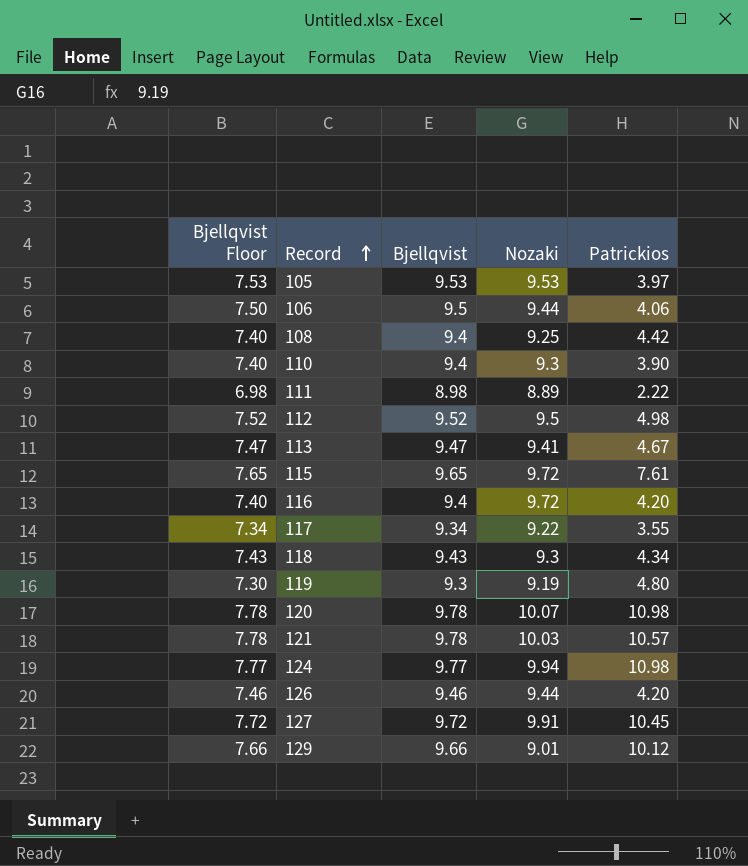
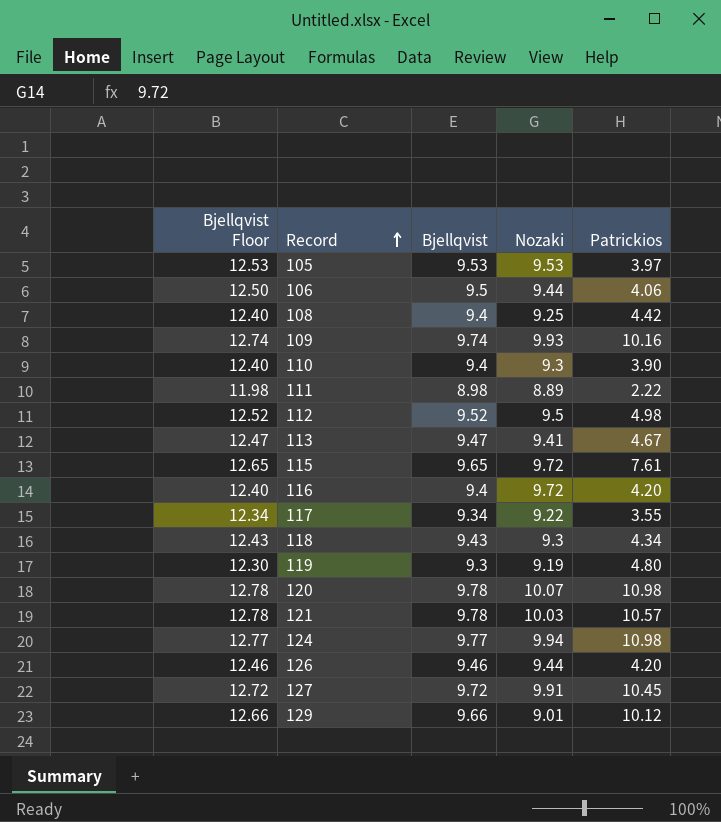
column Bjellqvist Floor | formula: [Bjellqvist] - 2 -> [Bjellqvist] + 3
row 109: none -> 12.74 | 9.74 | 9.93 | 10.16

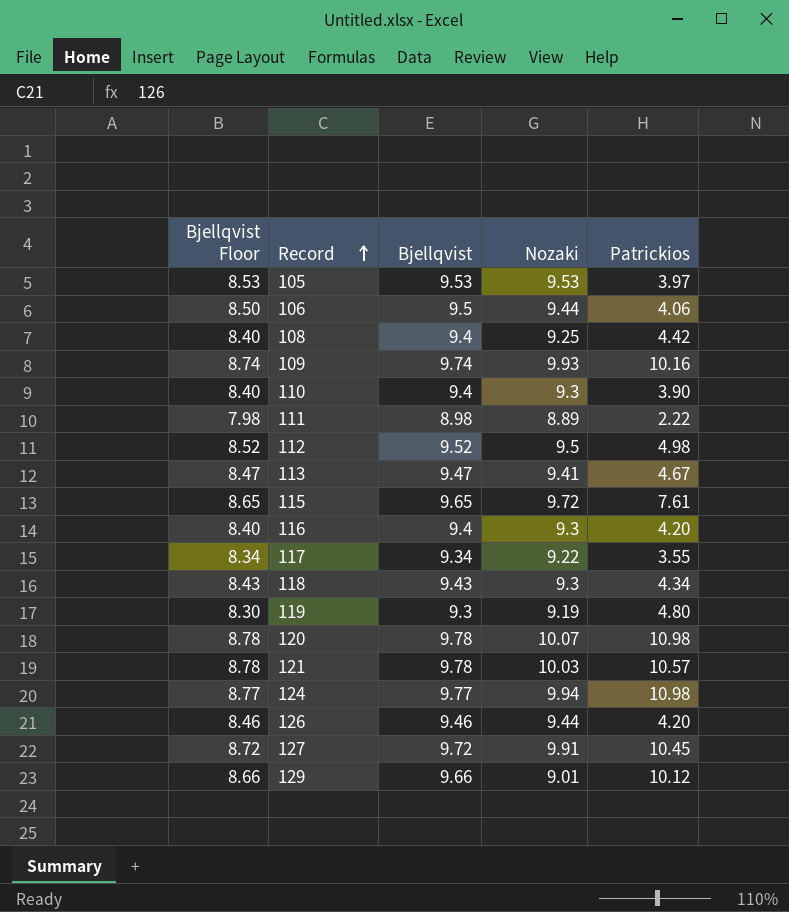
column Bjellqvist Floor | formula: [Bjellqvist] + 3 -> [Bjellqvist] - 1
116 | Nozaki: 9.72 -> 9.3

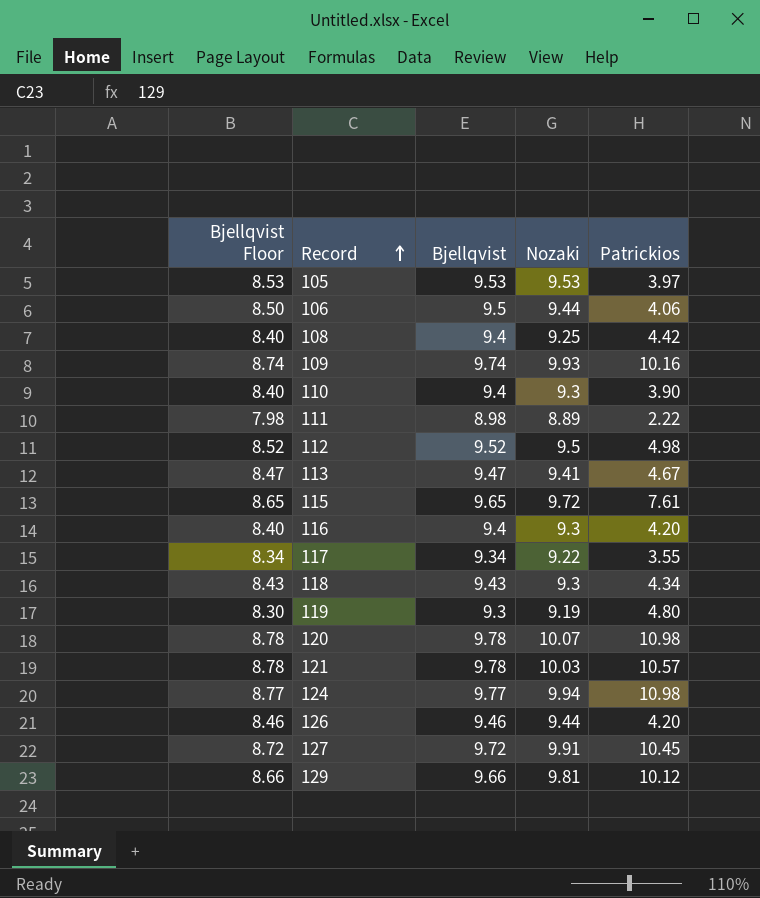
129 | Nozaki: 9.01 -> 9.81

